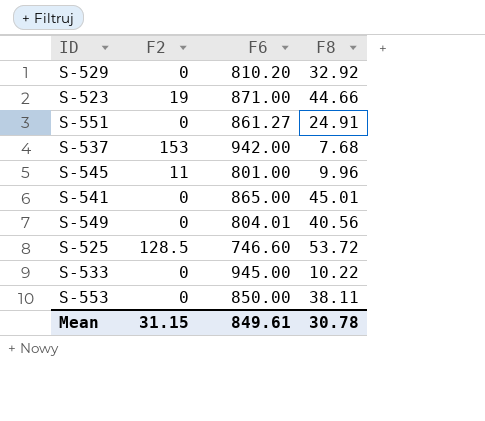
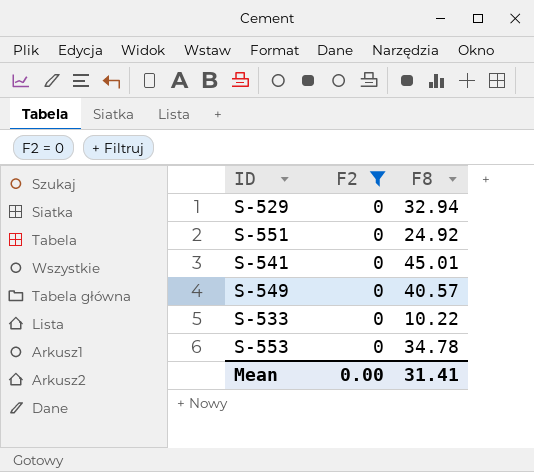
filter: none -> F2 = 0
column F6 | position: 3 -> none
S-529 | F8: 32.92 -> 32.94
S-551 | F8: 24.91 -> 24.92
S-549 | F8: 40.56 -> 40.57
S-553 | F8: 38.11 -> 34.78
Mean | F2: 31.15 -> 0.00
Mean | F8: 30.78 -> 31.41

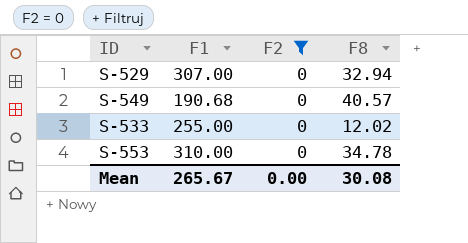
column F1 | position: none -> 2
row S-551: 0 | 24.92 -> none
row S-541: 0 | 45.01 -> none
S-533 | F8: 10.22 -> 12.02
Mean | F8: 31.41 -> 30.08

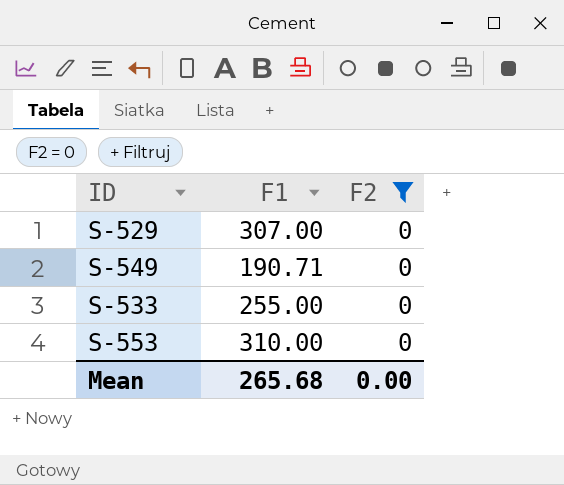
column F8 | position: 4 -> none
S-549 | F1: 190.68 -> 190.71
Mean | F1: 265.67 -> 265.68

